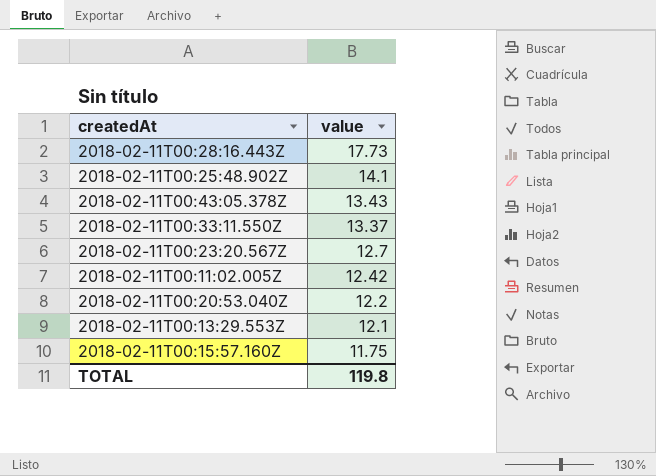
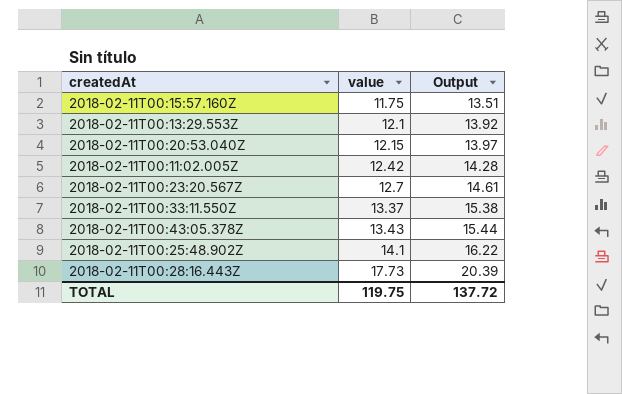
row order: value descending -> value ascending
column Output | formula: none -> [value] * 1.15
2018-02-11T00:20:53.040Z | value: 12.2 -> 12.15
TOTAL | value: 119.8 -> 119.75

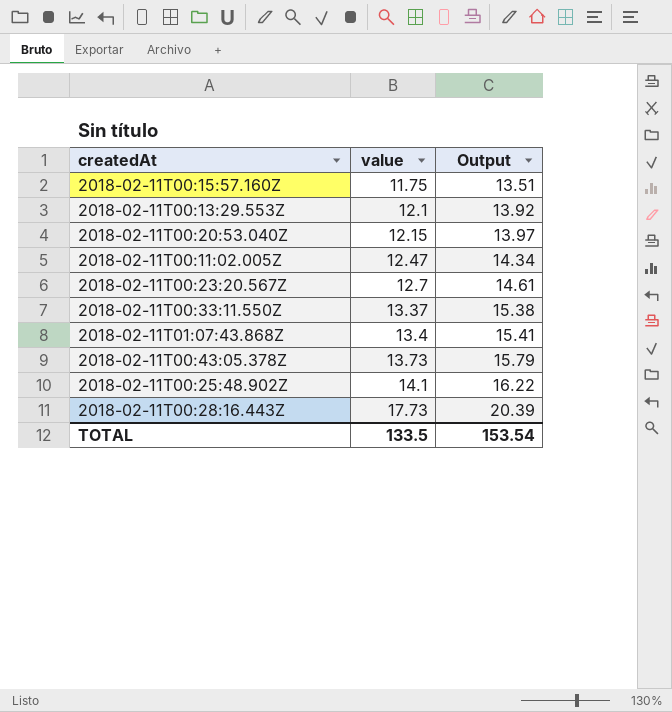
2018-02-11T00:11:02.005Z | value: 12.42 -> 12.47
2018-02-11T00:11:02.005Z | Output: 14.28 -> 14.34
row 2018-02-11T01:07:43.868Z: none -> 13.4 | 15.41
2018-02-11T00:43:05.378Z | value: 13.43 -> 13.73
2018-02-11T00:43:05.378Z | Output: 15.44 -> 15.79
TOTAL | value: 119.75 -> 133.5
TOTAL | Output: 137.72 -> 153.54

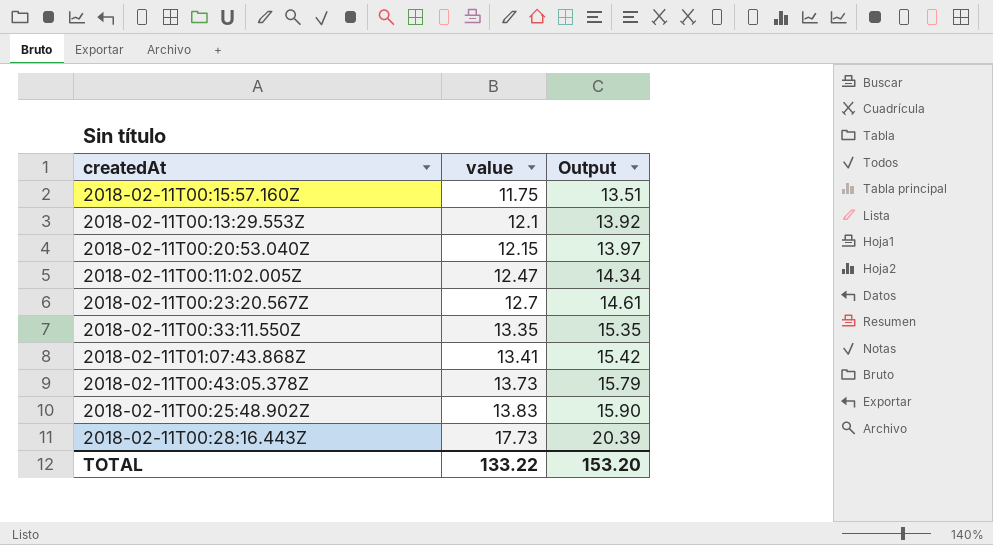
2018-02-11T00:33:11.550Z | value: 13.37 -> 13.35
2018-02-11T00:33:11.550Z | Output: 15.38 -> 15.35
2018-02-11T01:07:43.868Z | value: 13.4 -> 13.41
2018-02-11T01:07:43.868Z | Output: 15.41 -> 15.42
2018-02-11T00:25:48.902Z | value: 14.1 -> 13.83
2018-02-11T00:25:48.902Z | Output: 16.22 -> 15.90
TOTAL | value: 133.5 -> 133.22
TOTAL | Output: 153.54 -> 153.20

